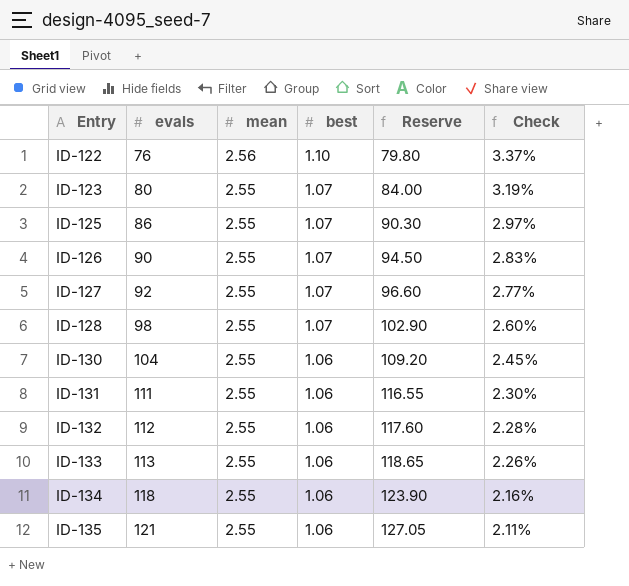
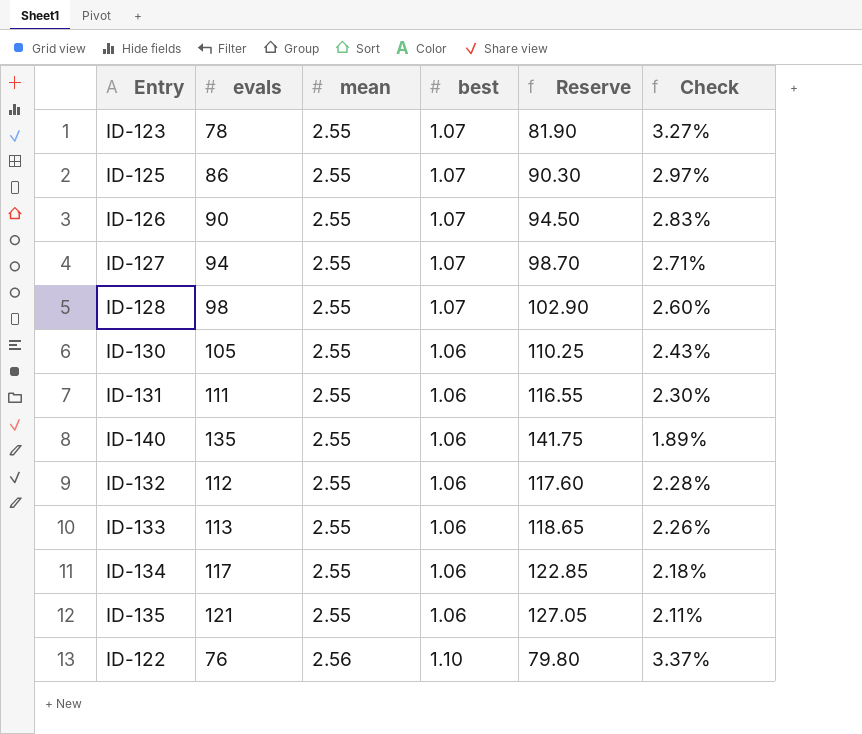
row order: Entry ascending -> mean ascending
ID-123 | evals: 80 -> 78
ID-123 | Reserve: 84.00 -> 81.90
ID-123 | Check: 3.19% -> 3.27%
ID-127 | evals: 92 -> 94
ID-127 | Reserve: 96.60 -> 98.70
ID-127 | Check: 2.77% -> 2.71%
ID-130 | evals: 104 -> 105
ID-130 | Reserve: 109.20 -> 110.25
ID-130 | Check: 2.45% -> 2.43%
row ID-140: none -> 135 | 2.55 | 1.06 | 141.75 | 1.89%
ID-134 | evals: 118 -> 117
ID-134 | Reserve: 123.90 -> 122.85
ID-134 | Check: 2.16% -> 2.18%

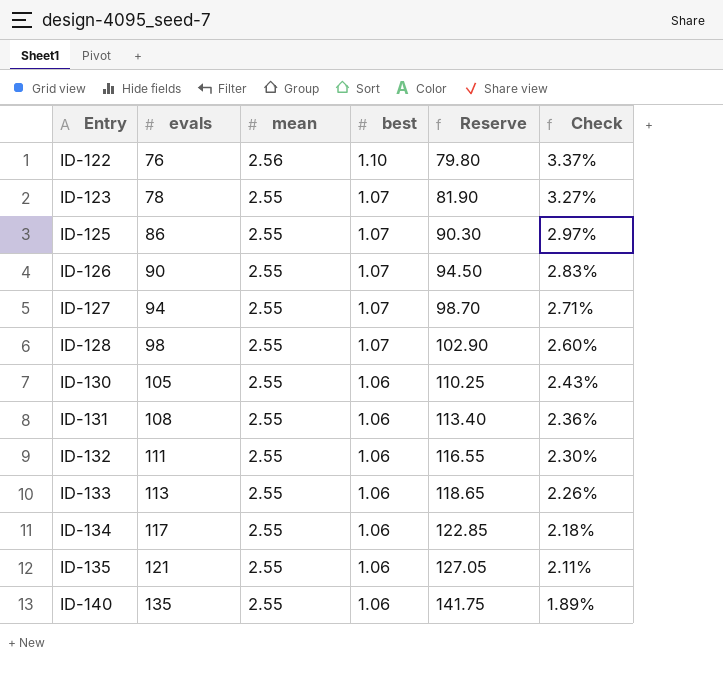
row order: mean ascending -> Entry ascending
ID-131 | evals: 111 -> 108
ID-131 | Reserve: 116.55 -> 113.40
ID-131 | Check: 2.30% -> 2.36%
ID-132 | evals: 112 -> 111
ID-132 | Reserve: 117.60 -> 116.55
ID-132 | Check: 2.28% -> 2.30%

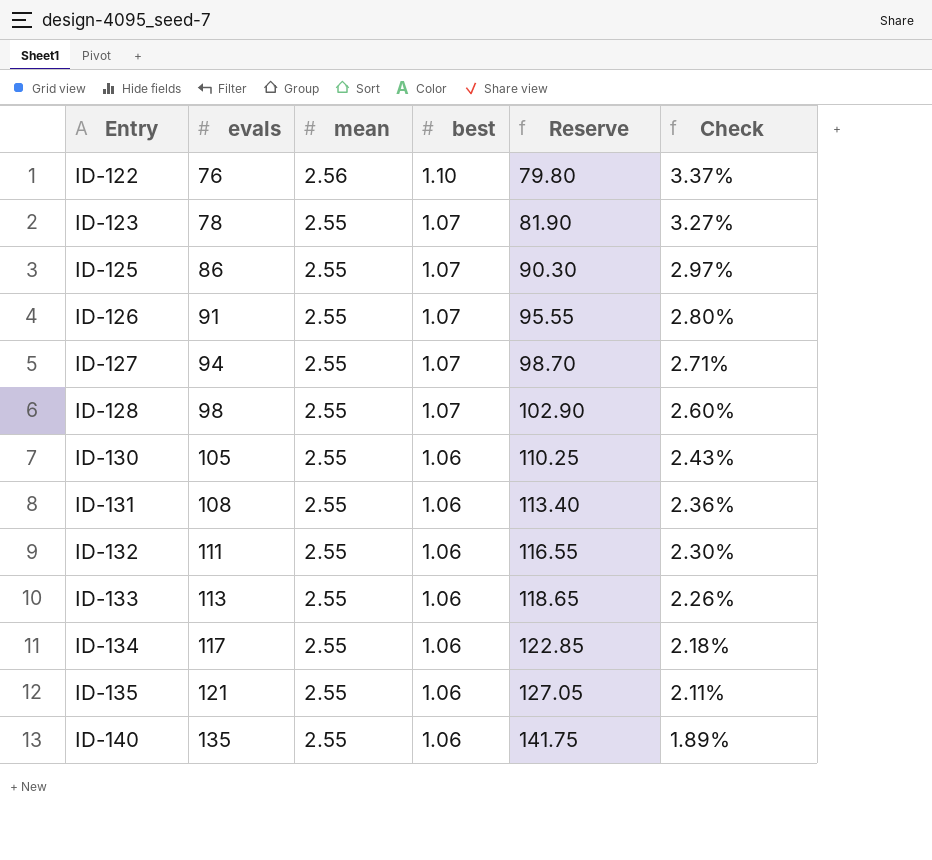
ID-126 | evals: 90 -> 91
ID-126 | Reserve: 94.50 -> 95.55
ID-126 | Check: 2.83% -> 2.80%

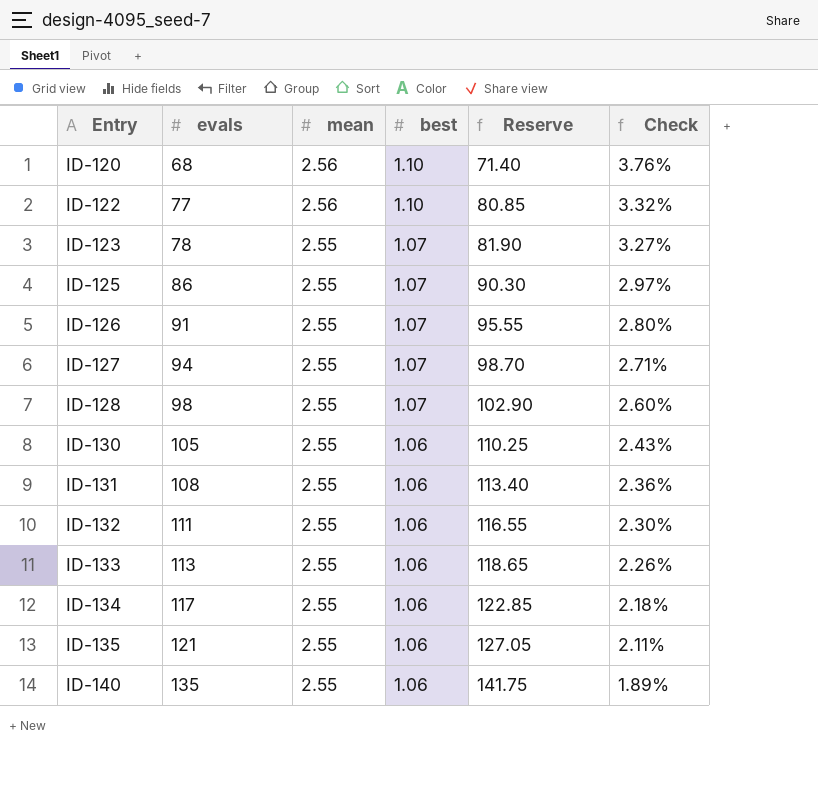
row ID-120: none -> 68 | 2.56 | 1.10 | 71.40 | 3.76%
ID-122 | evals: 76 -> 77
ID-122 | Reserve: 79.80 -> 80.85
ID-122 | Check: 3.37% -> 3.32%

